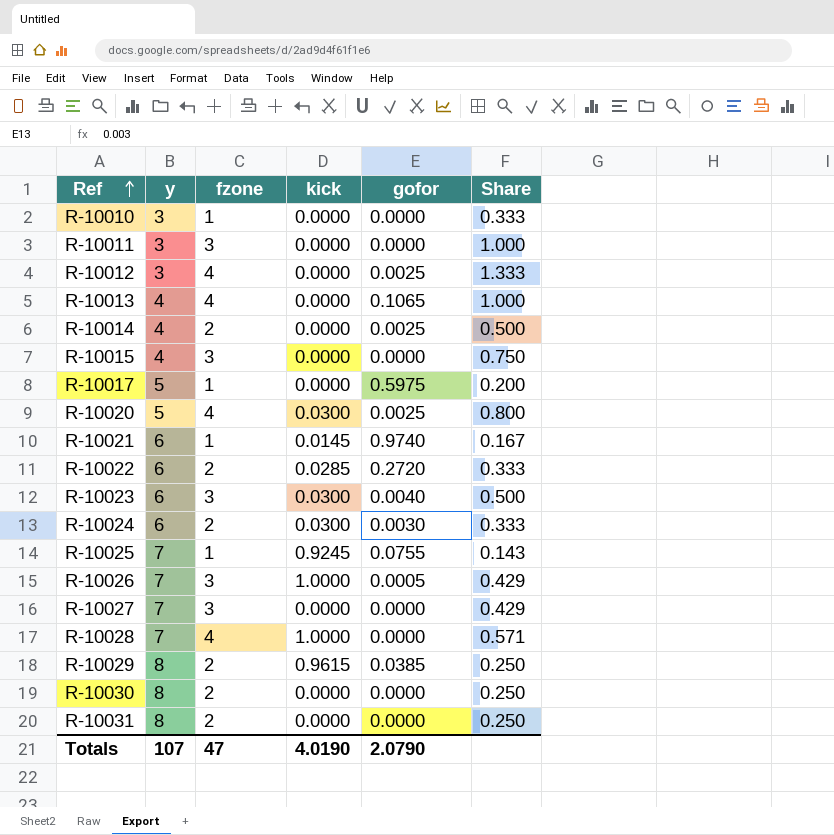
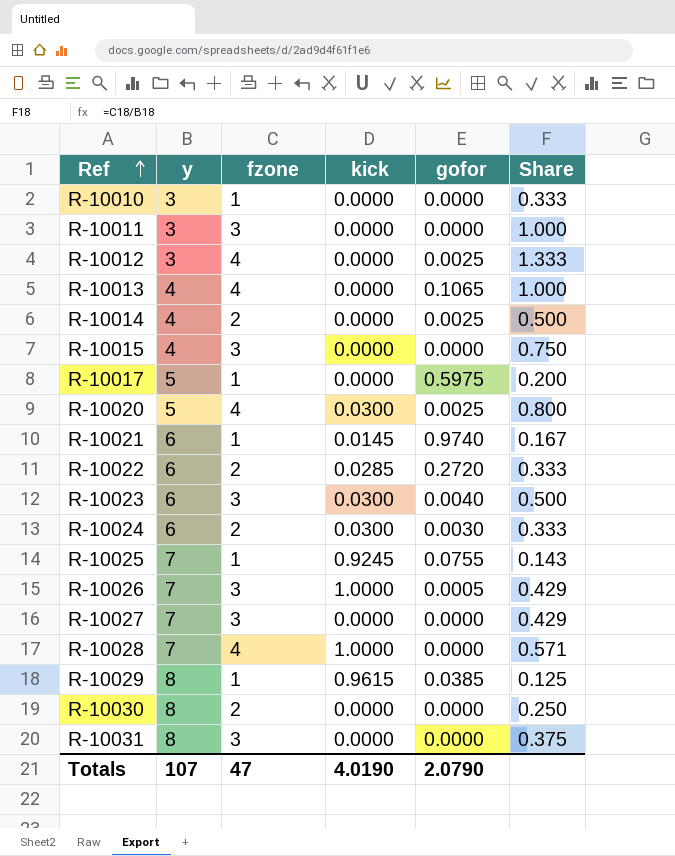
R-10029 | fzone: 2 -> 1
R-10029 | Share: 0.250 -> 0.125
R-10031 | fzone: 2 -> 3
R-10031 | Share: 0.250 -> 0.375

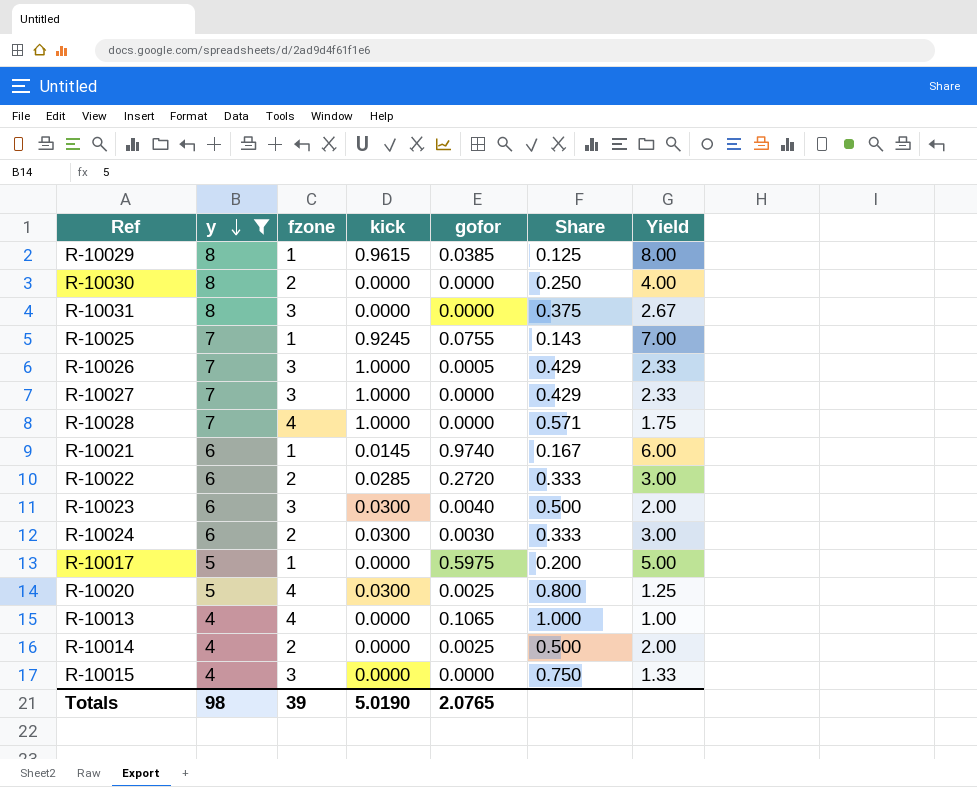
filter: none -> y != 3
row order: Ref ascending -> y descending
column Yield | formula: none -> [y] / [fzone]
R-10027 | kick: 0.0000 -> 1.0000
Totals | y: 107 -> 98
Totals | fzone: 47 -> 39
Totals | kick: 4.0190 -> 5.0190
Totals | gofor: 2.0790 -> 2.0765

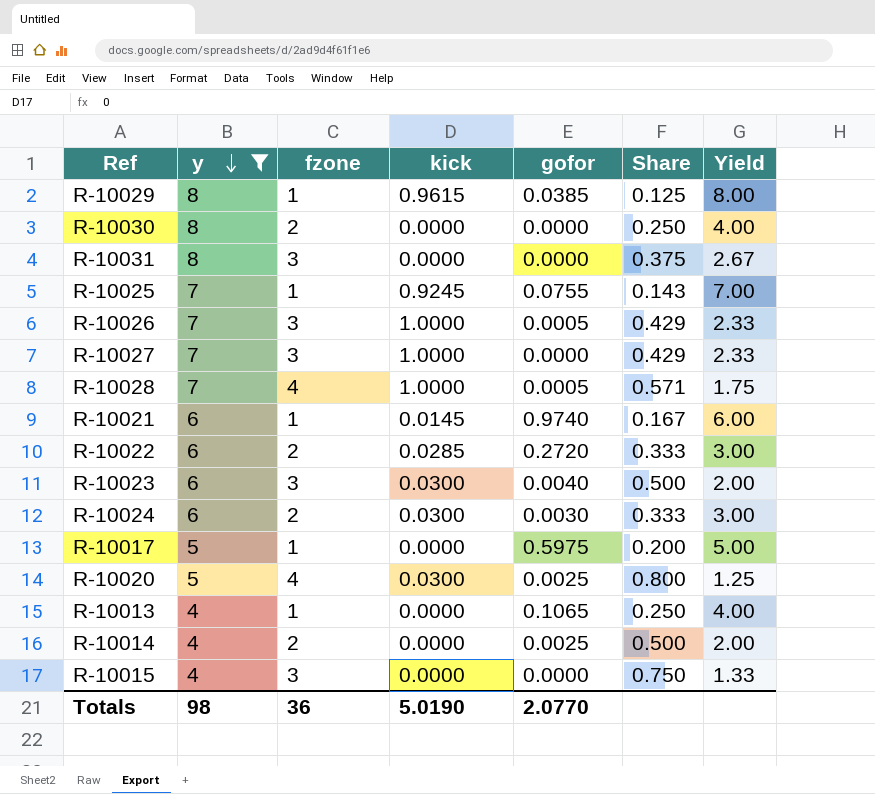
R-10028 | gofor: 0.0000 -> 0.0005
R-10013 | fzone: 4 -> 1
R-10013 | Share: 1.000 -> 0.250
R-10013 | Yield: 1.00 -> 4.00
Totals | fzone: 39 -> 36
Totals | gofor: 2.0765 -> 2.0770

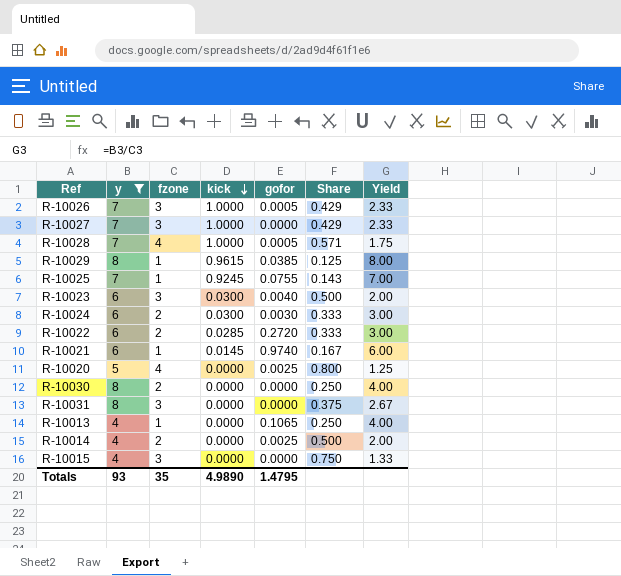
row order: y descending -> kick descending
row R-10017: 5 | 1 | 0.0000 | 0.5975 | 0.200 | 5.00 -> none
R-10020 | kick: 0.0300 -> 0.0000
Totals | y: 98 -> 93
Totals | fzone: 36 -> 35
Totals | kick: 5.0190 -> 4.9890
Totals | gofor: 2.0770 -> 1.4795

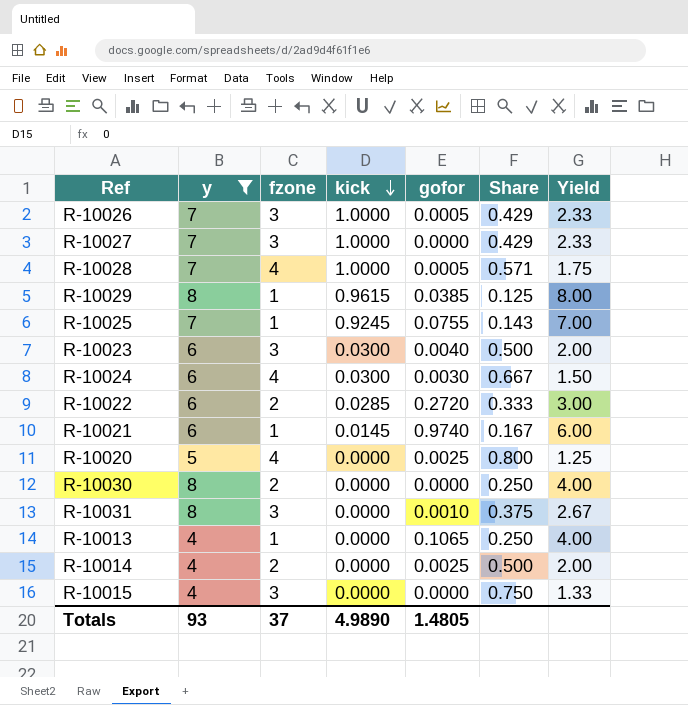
R-10024 | fzone: 2 -> 4
R-10024 | Share: 0.333 -> 0.667
R-10024 | Yield: 3.00 -> 1.50
R-10031 | gofor: 0.0000 -> 0.0010
Totals | fzone: 35 -> 37
Totals | gofor: 1.4795 -> 1.4805

